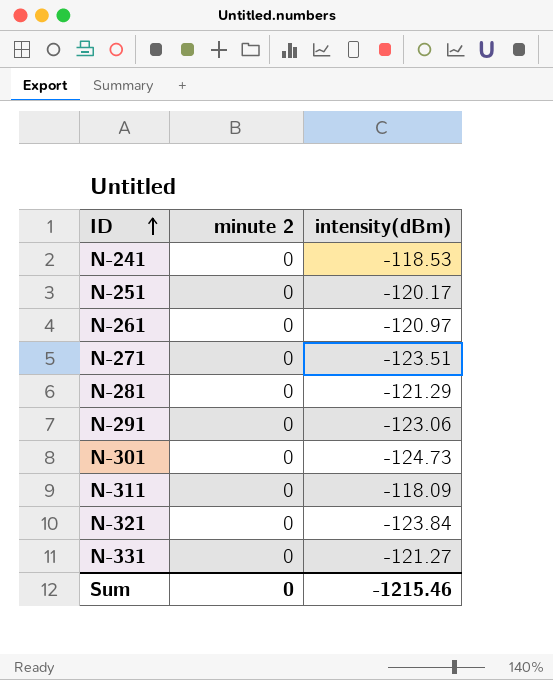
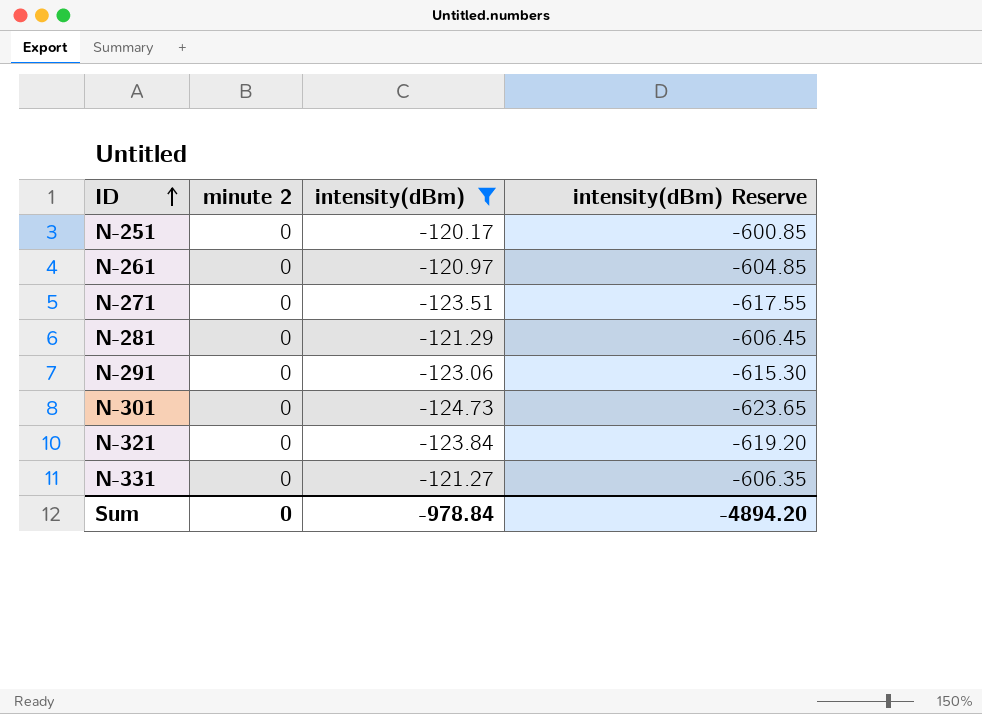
filter: none -> intensity(dBm) <= -120.17
column intensity(dBm) Reserve | formula: none -> [intensity(dBm)] * 5
Sum | intensity(dBm): -1215.46 -> -978.84

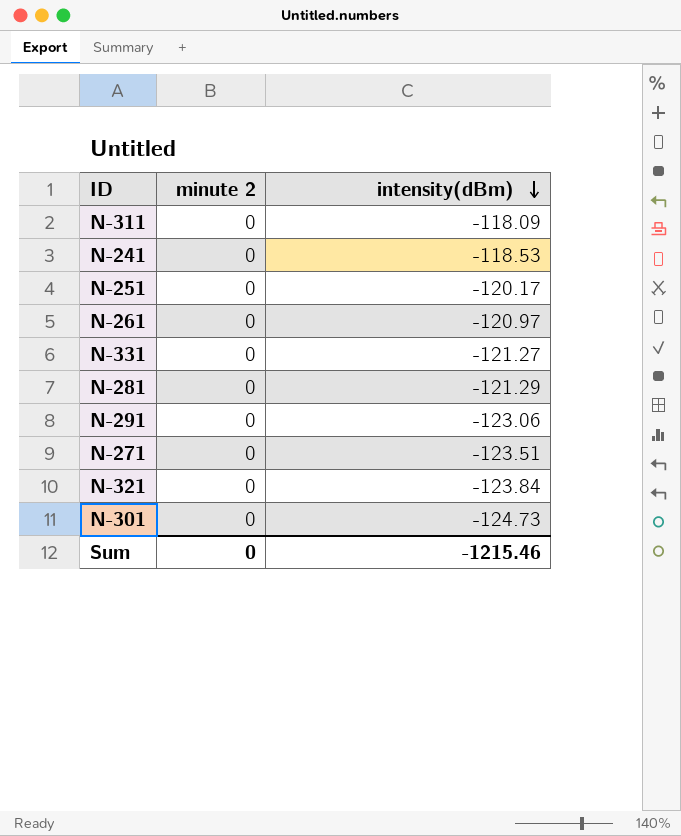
filter: intensity(dBm) <= -120.17 -> none
row order: ID ascending -> intensity(dBm) descending
column intensity(dBm) Reserve | formula: [intensity(dBm)] * 5 -> none
Sum | intensity(dBm): -978.84 -> -1215.46

